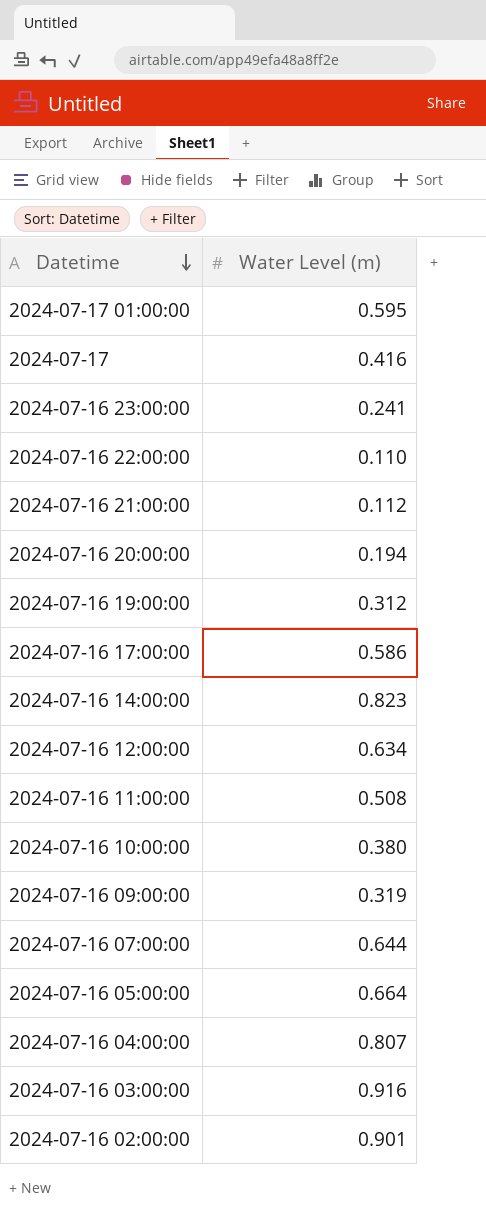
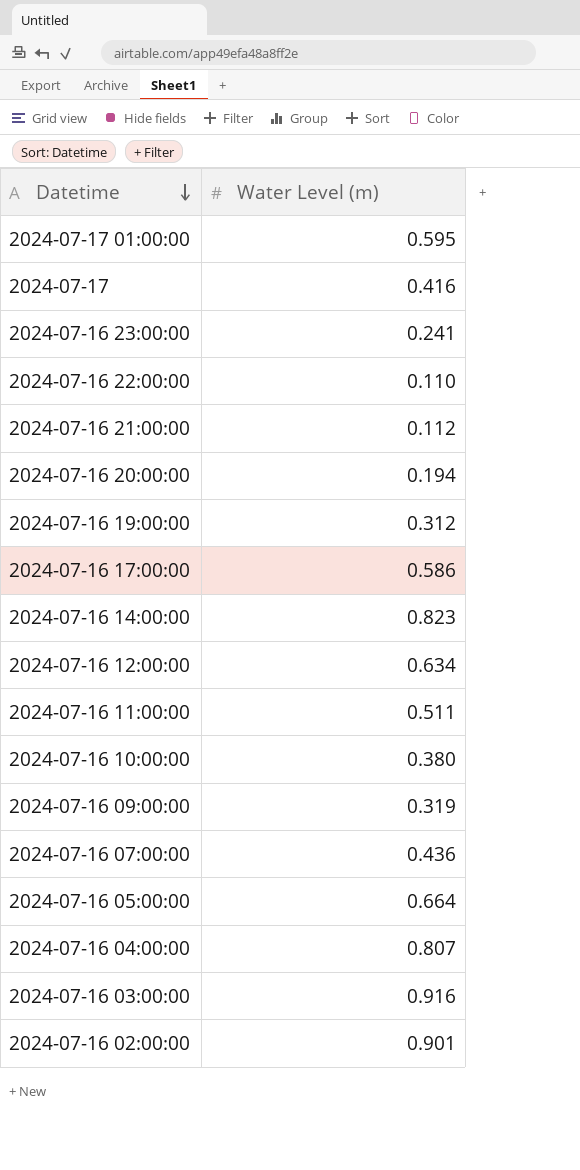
2024-07-16 11:00:00 | Water Level (m): 0.508 -> 0.511
2024-07-16 07:00:00 | Water Level (m): 0.644 -> 0.436

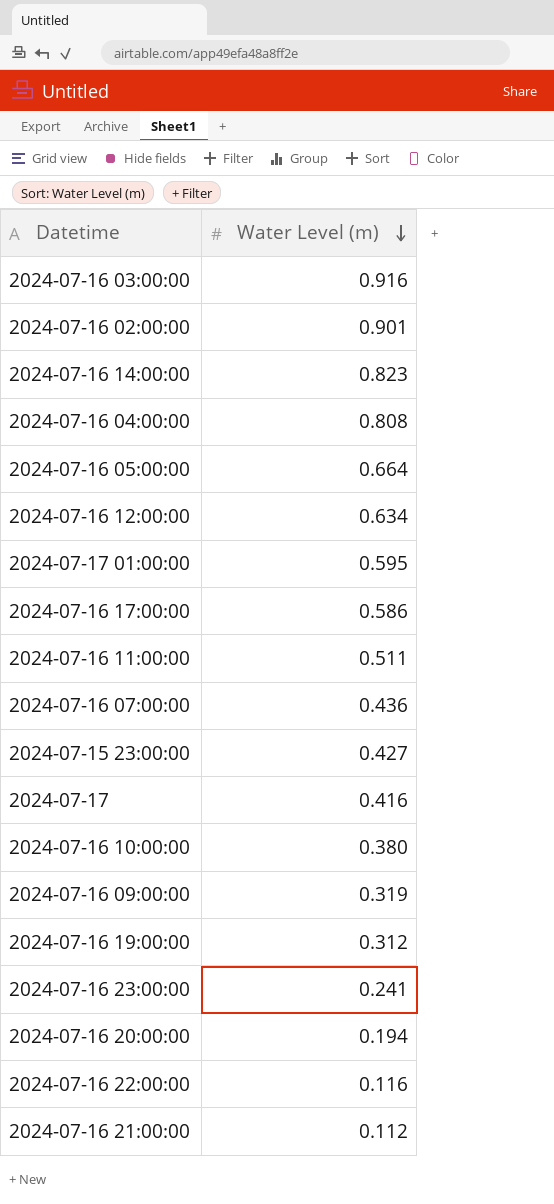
row order: Datetime descending -> Water Level (m) descending
2024-07-16 04:00:00 | Water Level (m): 0.807 -> 0.808
row 2024-07-15 23:00:00: none -> 0.427
2024-07-16 22:00:00 | Water Level (m): 0.110 -> 0.116

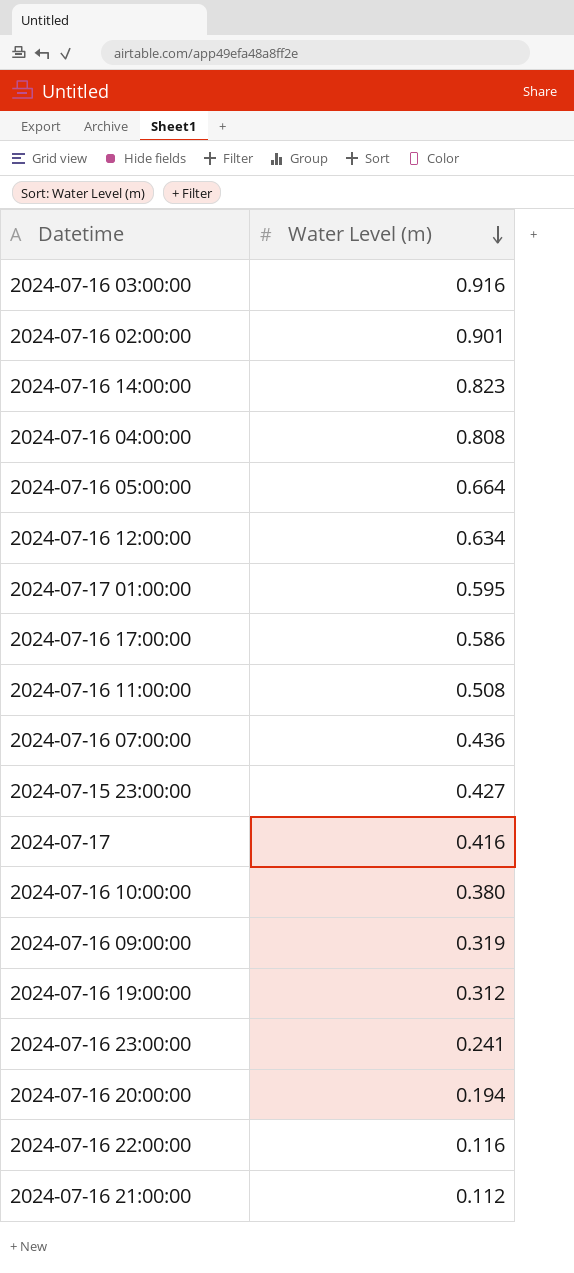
2024-07-16 11:00:00 | Water Level (m): 0.511 -> 0.508

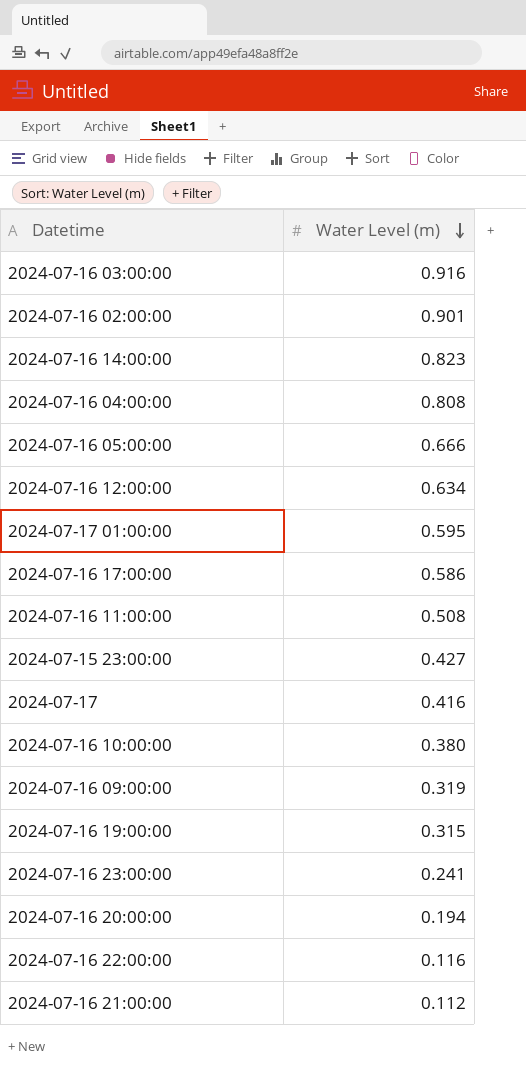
row 2024-07-16 07:00:00: 0.436 -> none
2024-07-16 05:00:00 | Water Level (m): 0.664 -> 0.666
2024-07-16 19:00:00 | Water Level (m): 0.312 -> 0.315

